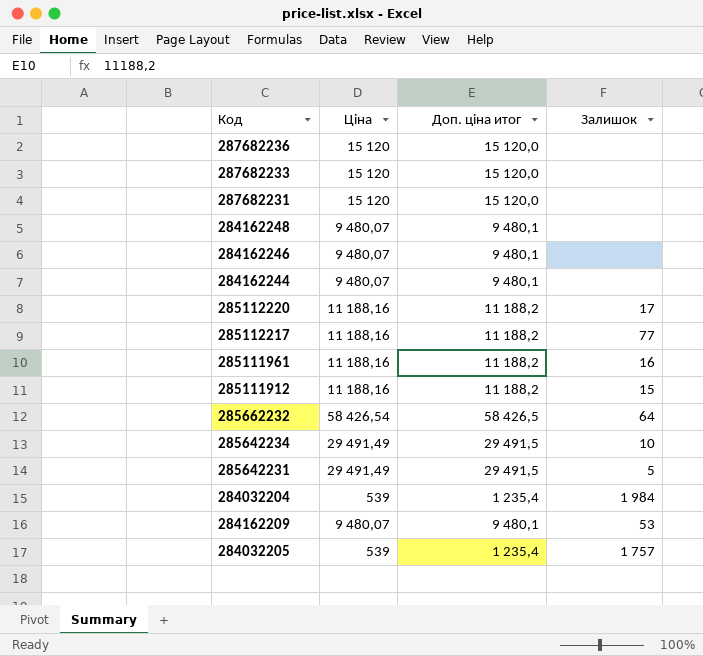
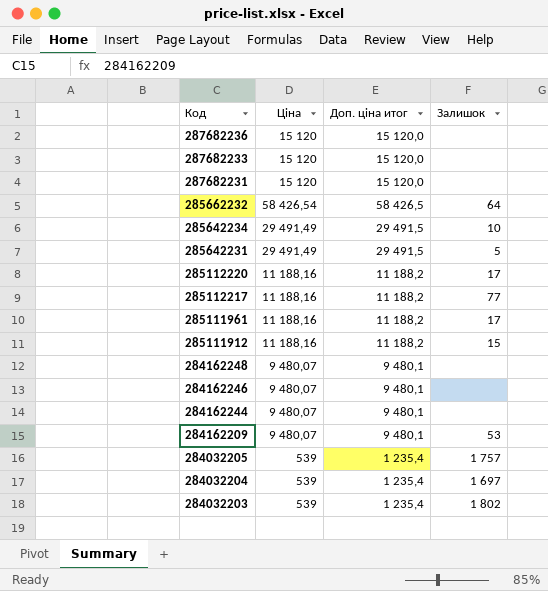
row order: none -> Код descending
285111961 | Залишок: 16 -> 17
284032204 | Залишок: 1 984 -> 1 697
row 284032203: none -> 539 | 1 235,4 | 1 802

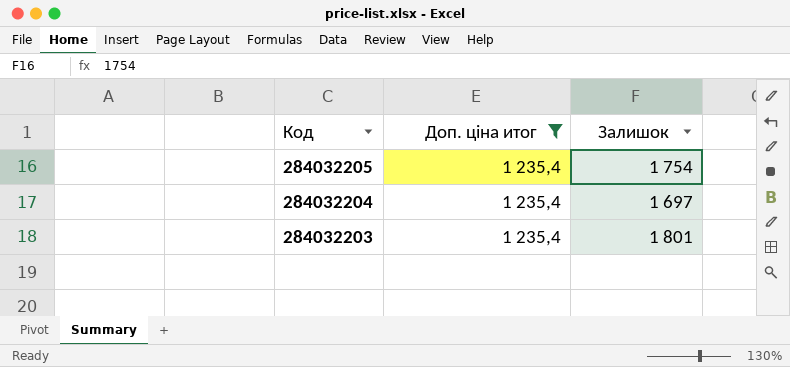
filter: none -> Доп. ціна итог = 1 235,4
column Ціна | position: 2 -> none
284032205 | Залишок: 1 757 -> 1 754
284032203 | Залишок: 1 802 -> 1 801

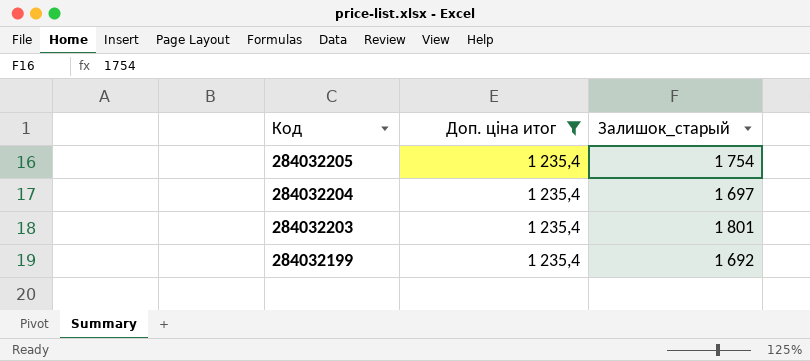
column name: Залишок -> Залишок_старый
row 284032199: none -> 1 235,4 | 1 692

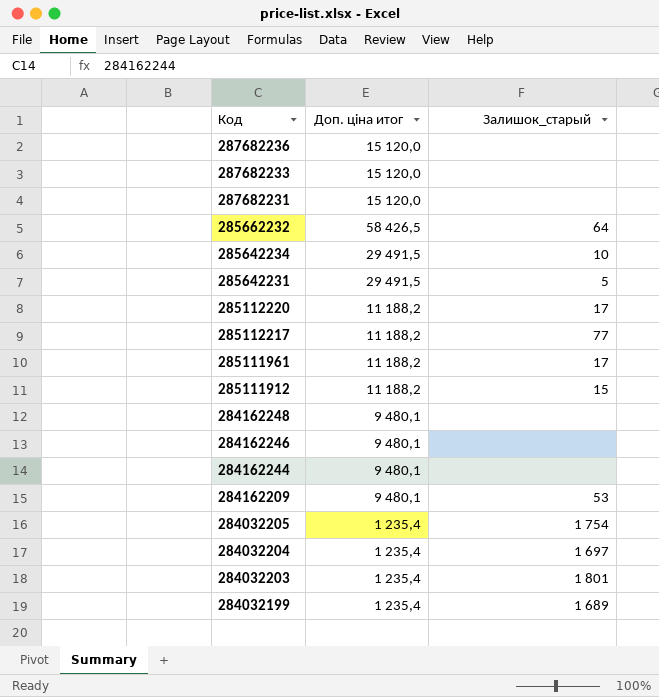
filter: Доп. ціна итог = 1 235,4 -> none
284032199 | Залишок_старый: 1 692 -> 1 689

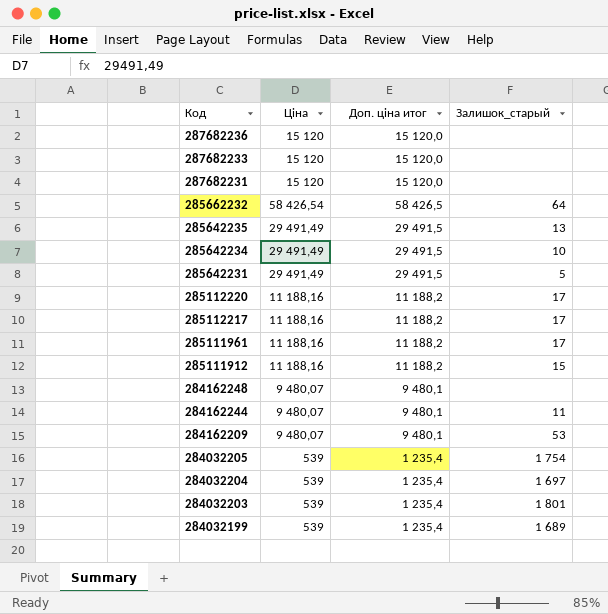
column Ціна | position: none -> 2
row 284162246: 9 480,1 | none -> none
row 285642235: none -> 29 491,49 | 29 491,5 | 13
285112217 | Залишок_старый: 77 -> 17
284162244 | Залишок_старый: none -> 11

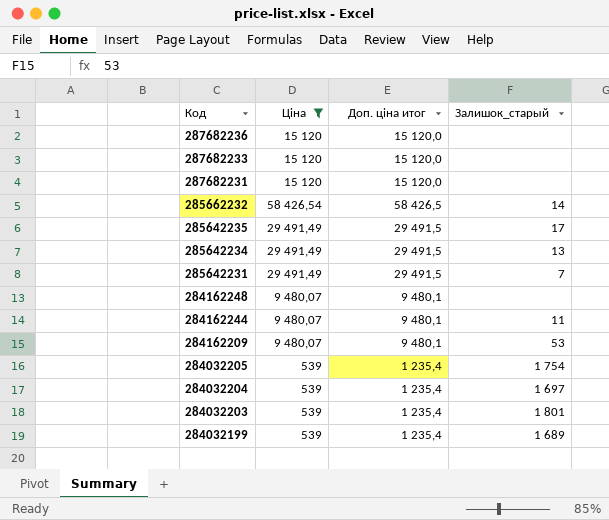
filter: none -> Ціна != 11 188,16
285662232 | Залишок_старый: 64 -> 14
285642235 | Залишок_старый: 13 -> 17
285642234 | Залишок_старый: 10 -> 13
285642231 | Залишок_старый: 5 -> 7

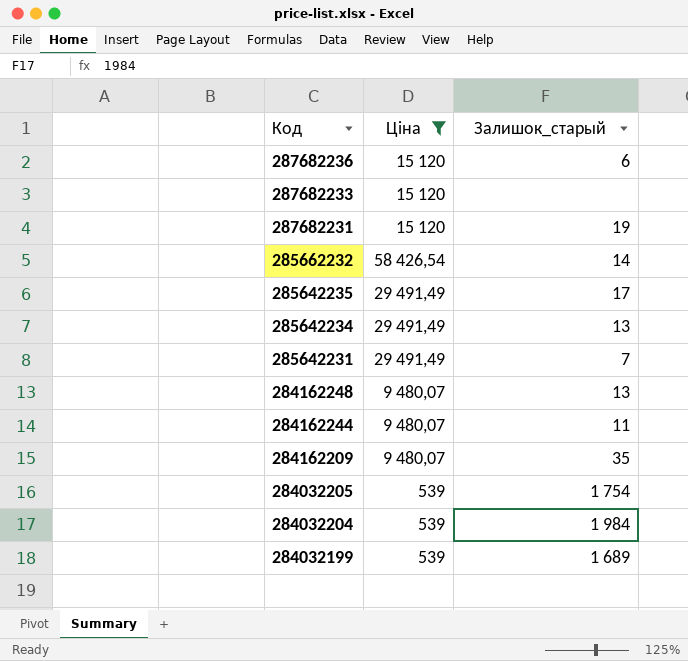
column Доп. ціна итог | position: 3 -> none
row 284032203: 539 | 1 235,4 | 1 801 -> none
287682236 | Залишок_старый: none -> 6
287682231 | Залишок_старый: none -> 19
284162248 | Залишок_старый: none -> 13
284162209 | Залишок_старый: 53 -> 35
284032204 | Залишок_старый: 1 697 -> 1 984

